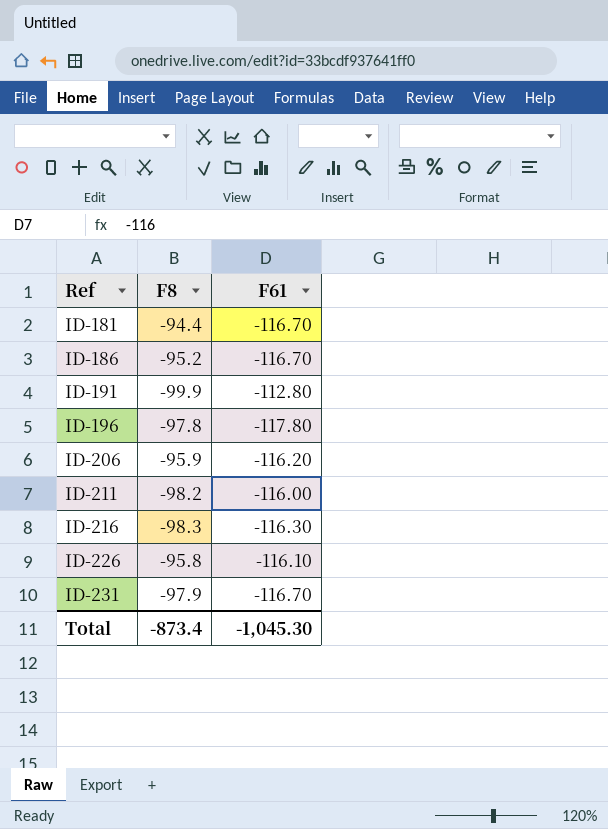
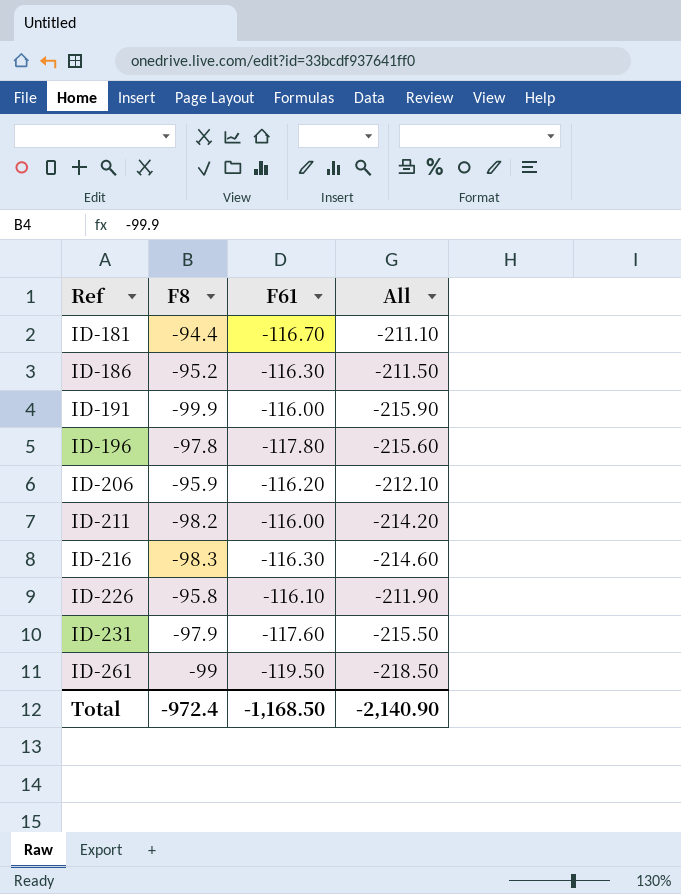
column All | formula: none -> [F8] + [F61]
ID-186 | F61: -116.70 -> -116.30
ID-191 | F61: -112.80 -> -116.00
ID-231 | F61: -116.70 -> -117.60
row ID-261: none -> -99 | -119.50 | -218.50
Total | F8: -873.4 -> -972.4
Total | F61: -1,045.30 -> -1,168.50

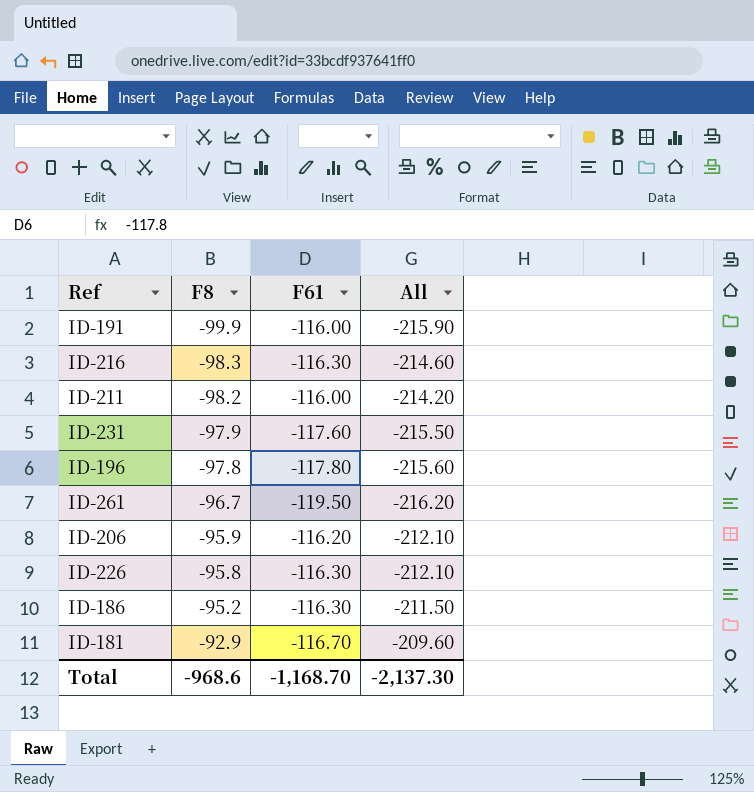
row order: Ref ascending -> F8 ascending
ID-261 | F8: -99 -> -96.7
ID-261 | All: -218.50 -> -216.20
ID-226 | F61: -116.10 -> -116.30
ID-226 | All: -211.90 -> -212.10
ID-181 | F8: -94.4 -> -92.9
ID-181 | All: -211.10 -> -209.60
Total | F8: -972.4 -> -968.6
Total | F61: -1,168.50 -> -1,168.70
Total | All: -2,140.90 -> -2,137.30

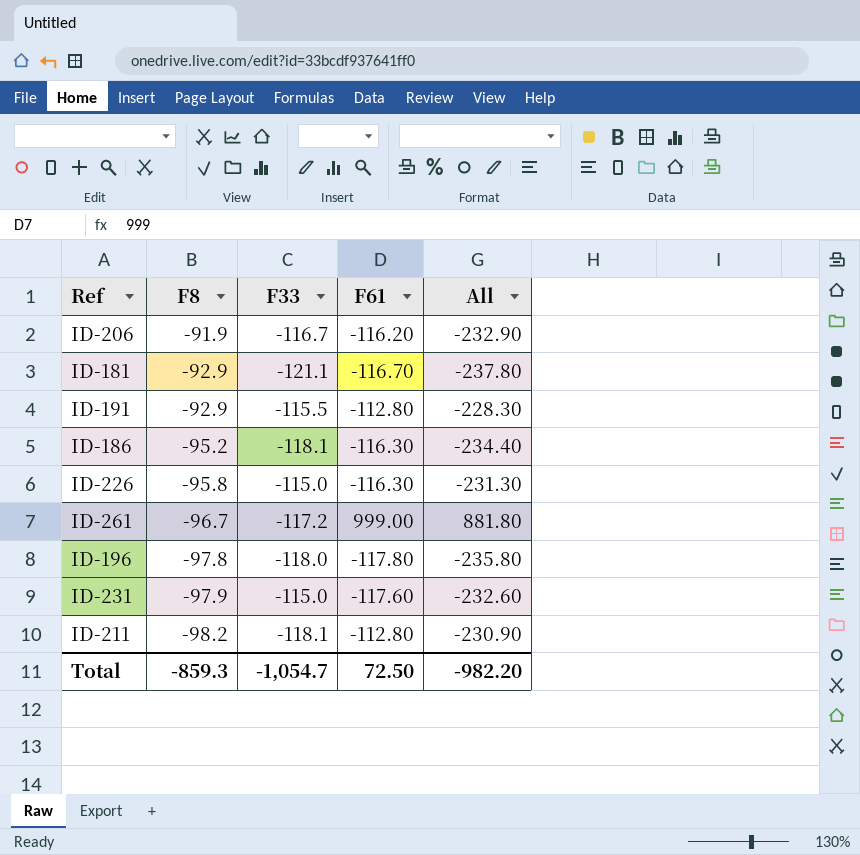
row order: F8 ascending -> F8 descending
column F33 | position: none -> 3
column All | formula: [F8] + [F61] -> [F33] + [F61]
row ID-216: -98.3 | -116.30 | -214.60 -> none
ID-206 | F8: -95.9 -> -91.9
ID-191 | F8: -99.9 -> -92.9
ID-191 | F61: -116.00 -> -112.80
ID-261 | F61: -119.50 -> 999.00
ID-211 | F61: -116.00 -> -112.80
Total | F8: -968.6 -> -859.3
Total | F61: -1,168.70 -> 72.50
Total | All: -2,137.30 -> -982.20

